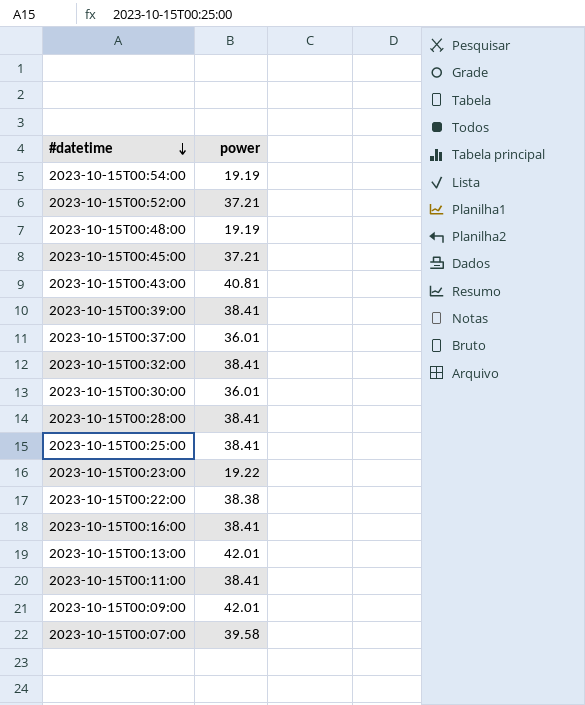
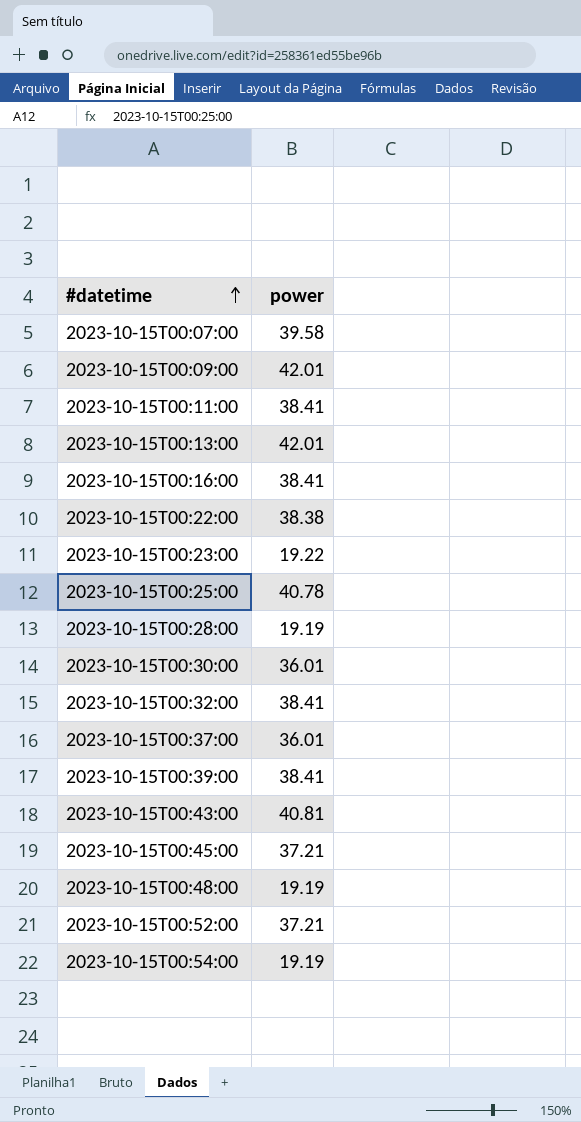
row order: #datetime descending -> #datetime ascending
2023-10-15T00:25:00 | power: 38.41 -> 40.78
2023-10-15T00:28:00 | power: 38.41 -> 19.19

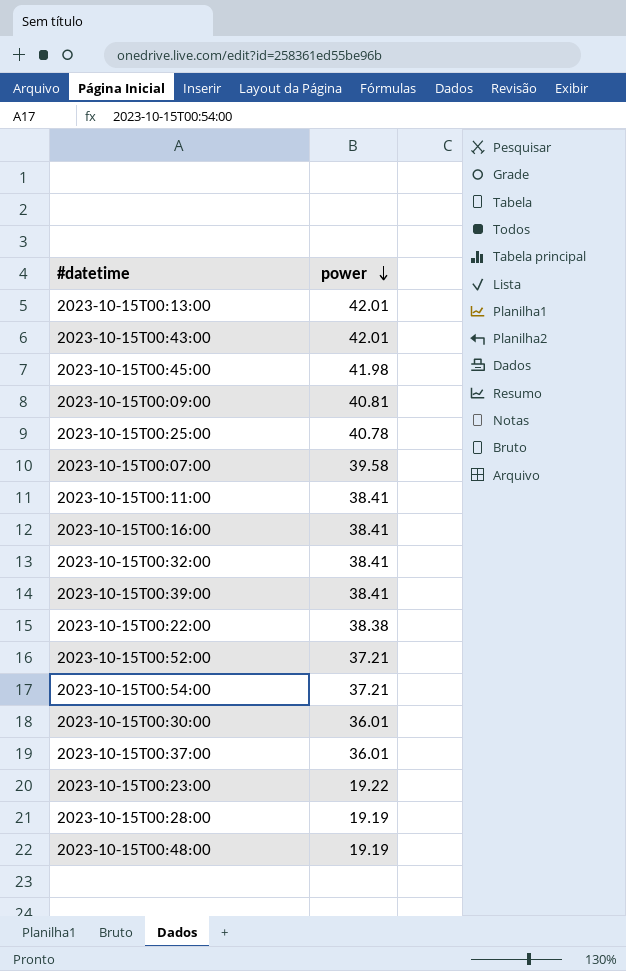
row order: #datetime ascending -> power descending
2023-10-15T00:43:00 | power: 40.81 -> 42.01
2023-10-15T00:45:00 | power: 37.21 -> 41.98
2023-10-15T00:09:00 | power: 42.01 -> 40.81
2023-10-15T00:54:00 | power: 19.19 -> 37.21

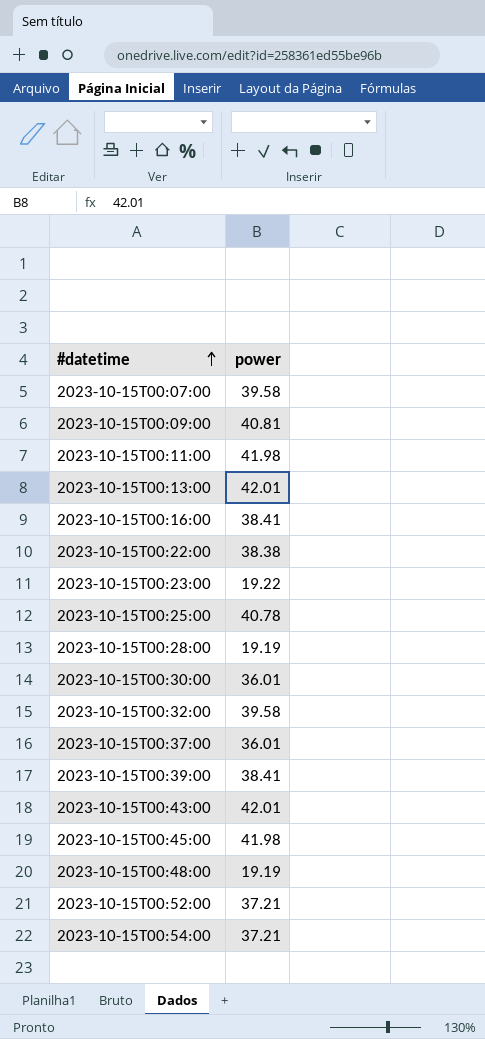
row order: power descending -> #datetime ascending
2023-10-15T00:11:00 | power: 38.41 -> 41.98
2023-10-15T00:32:00 | power: 38.41 -> 39.58

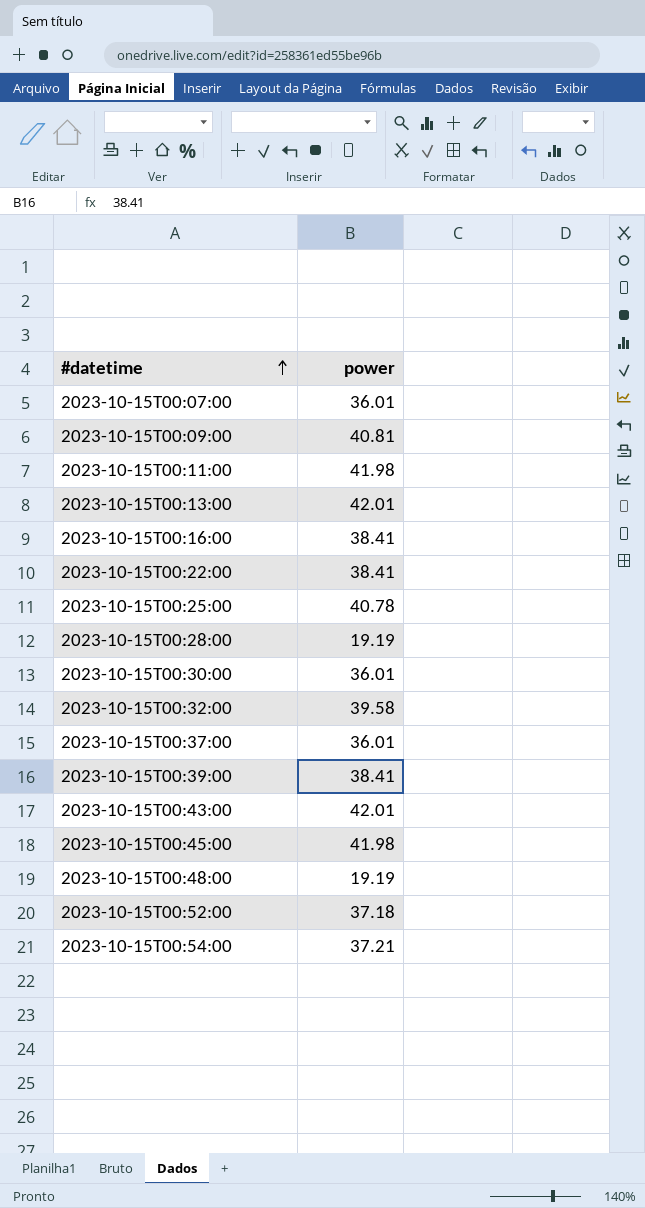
row 2023-10-15T00:23:00: 19.22 -> none
2023-10-15T00:07:00 | power: 39.58 -> 36.01
2023-10-15T00:22:00 | power: 38.38 -> 38.41
2023-10-15T00:52:00 | power: 37.21 -> 37.18

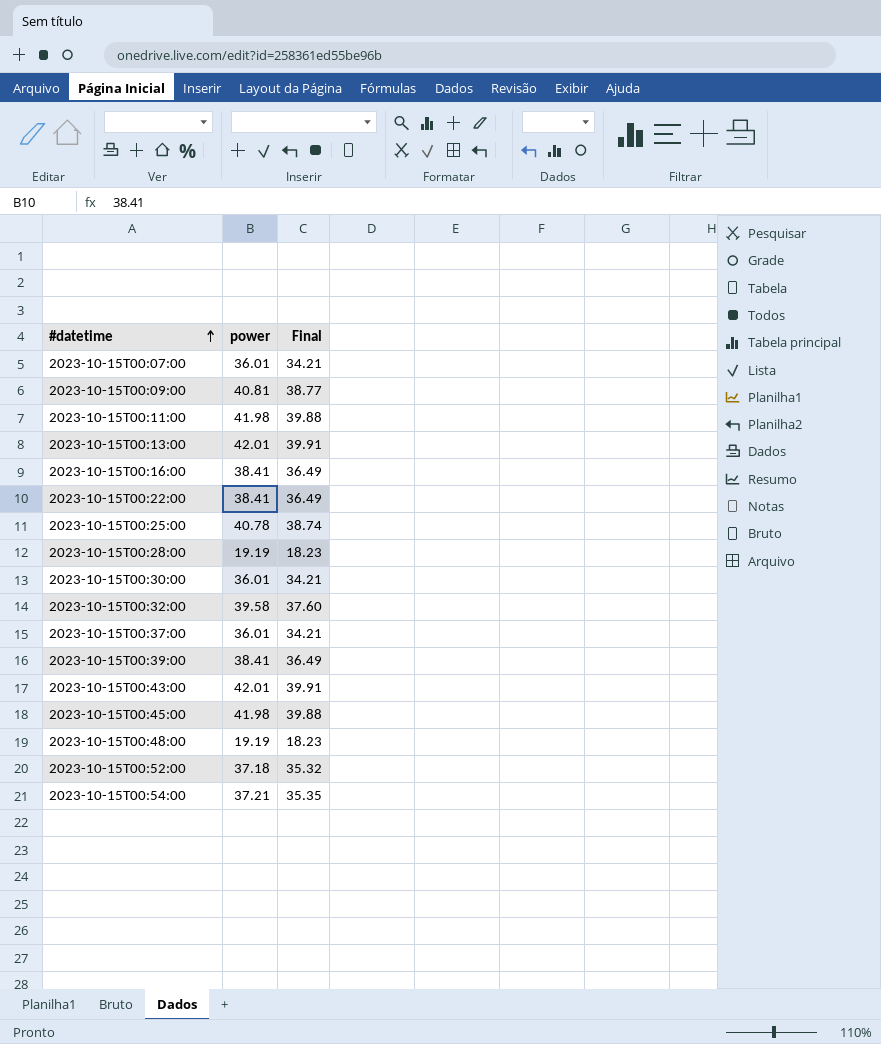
column Final | formula: none -> [power] * 0.95

